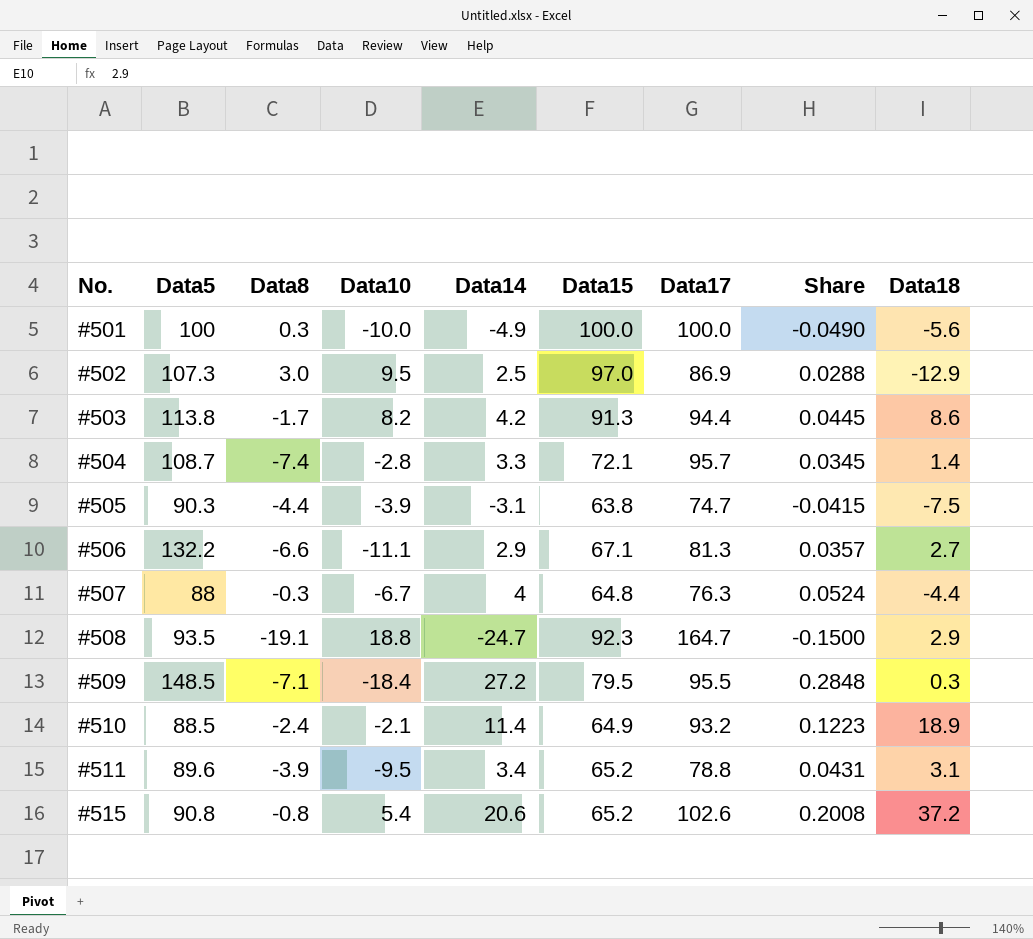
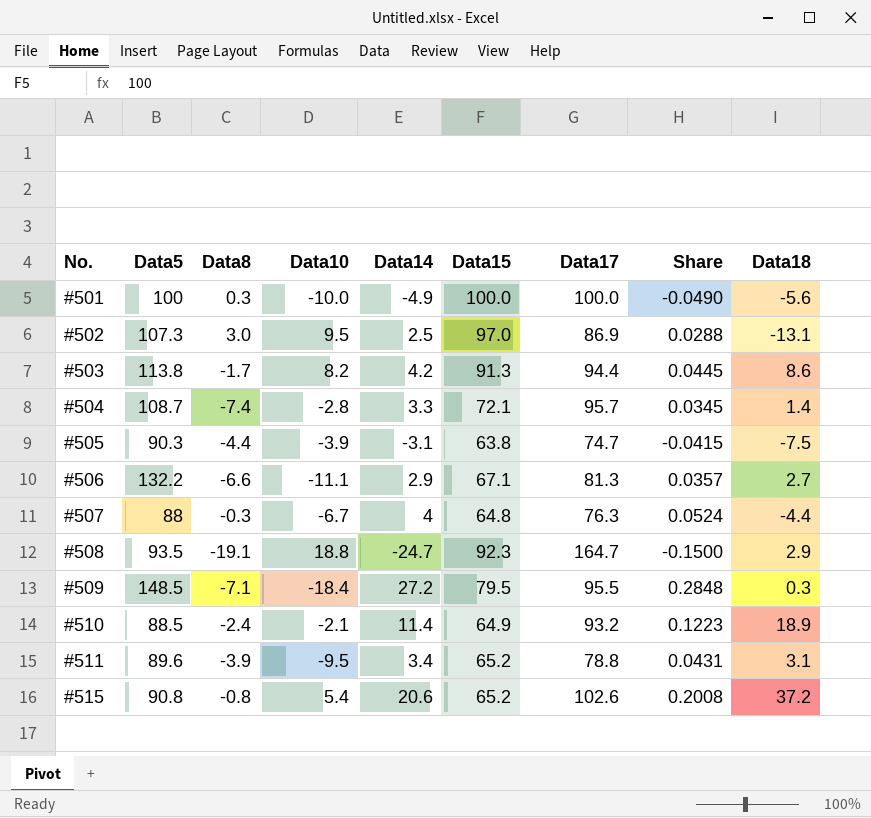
#502 | Data18: -12.9 -> -13.1

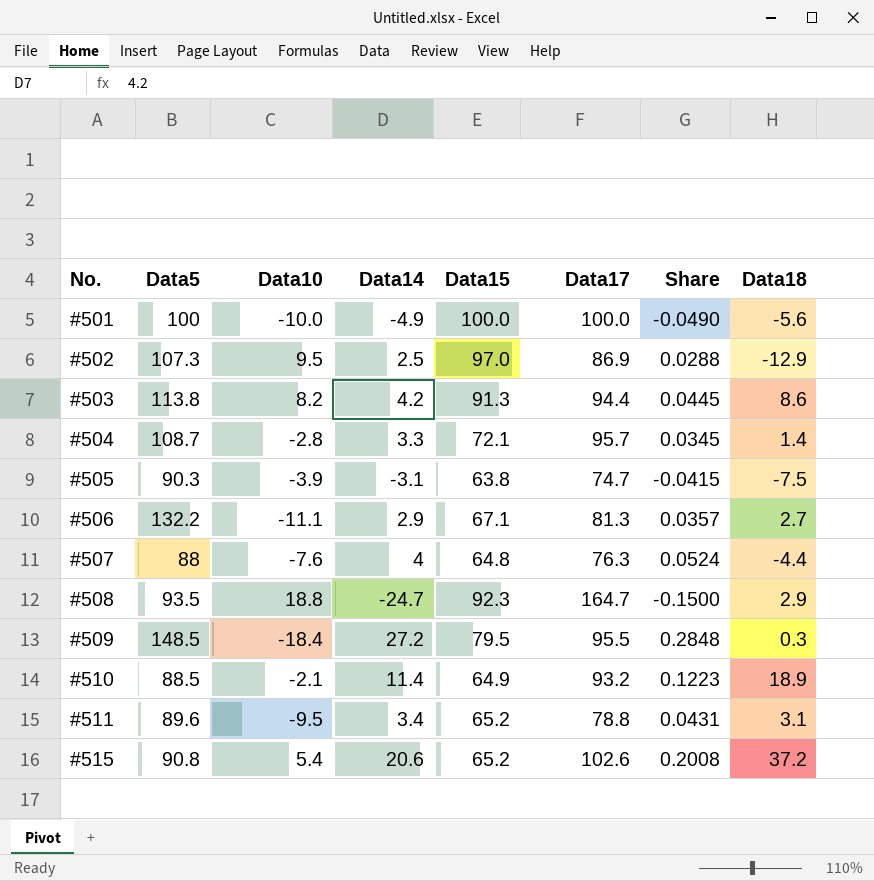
column Data8 | position: 3 -> none
#502 | Data18: -13.1 -> -12.9
#507 | Data10: -6.7 -> -7.6

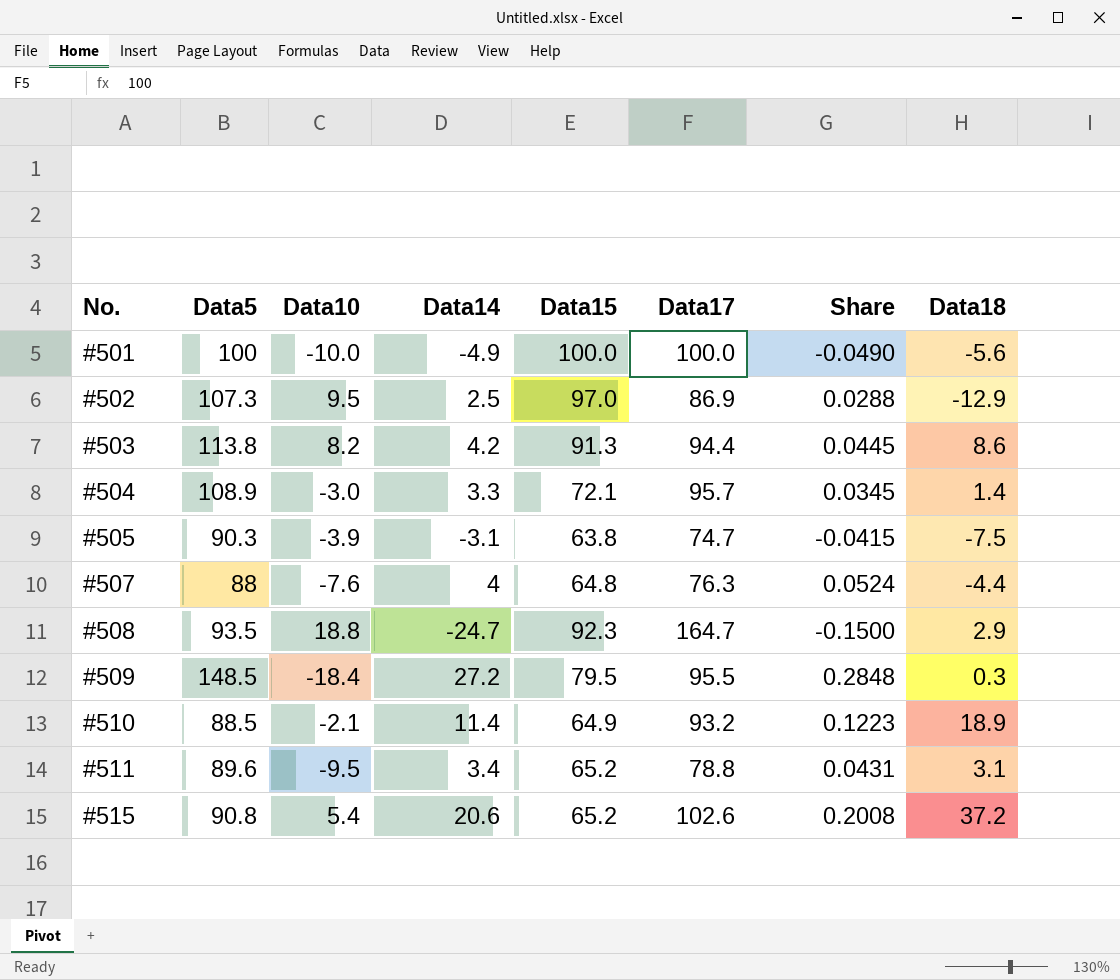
row #506: 132.2 | -11.1 | 2.9 | 67.1 | 81.3 | 0.0357 | 2.7 -> none
#504 | Data5: 108.7 -> 108.9
#504 | Data10: -2.8 -> -3.0

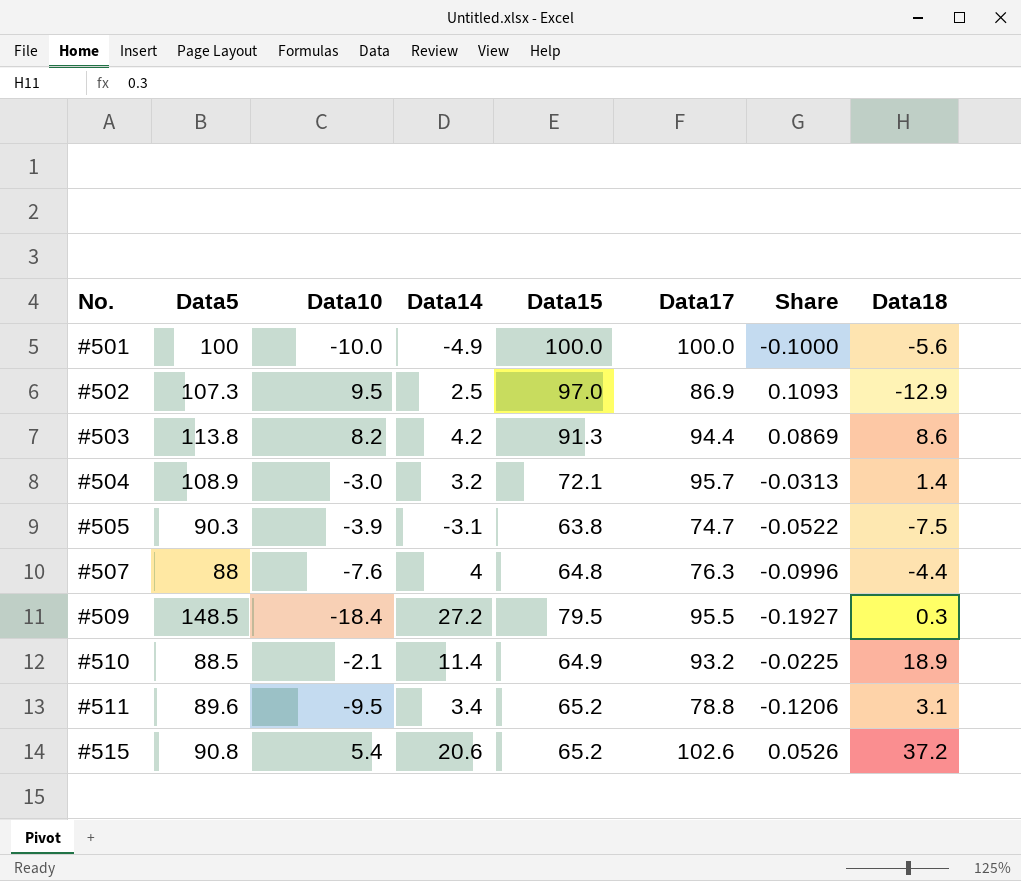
column Share | formula: [Data14] / [Data17] -> [Data10] / [Data17]
row #508: 93.5 | 18.8 | -24.7 | 92.3 | 164.7 | -0.1500 | 2.9 -> none
#504 | Data14: 3.3 -> 3.2

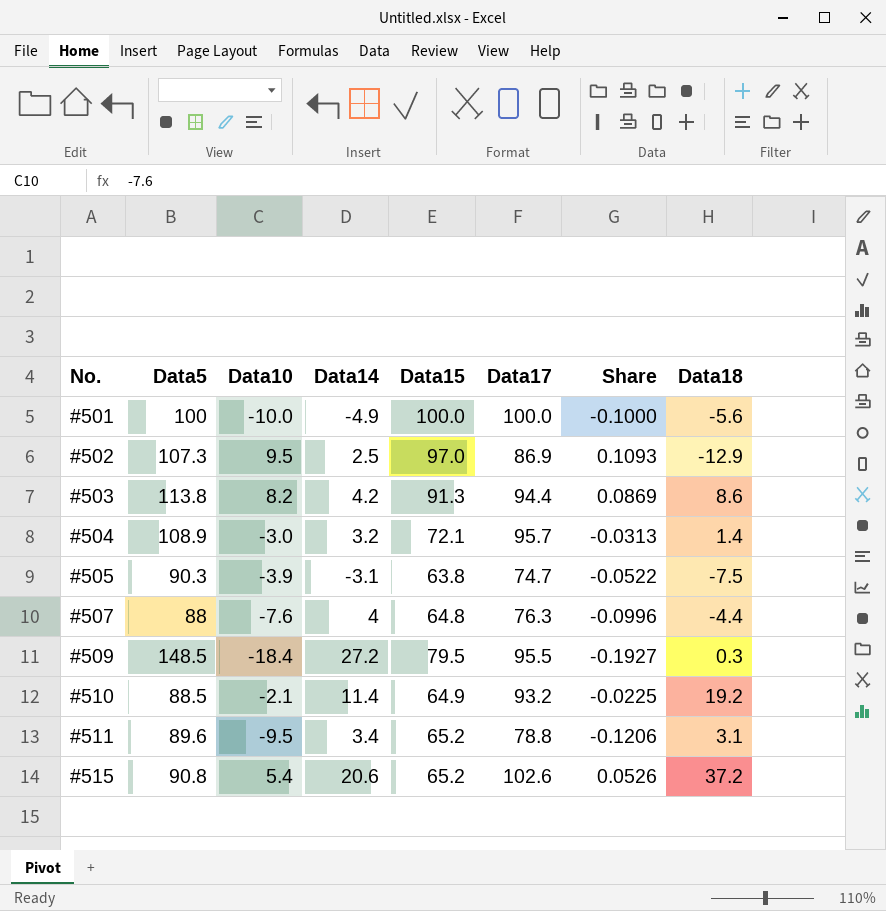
#510 | Data18: 18.9 -> 19.2

